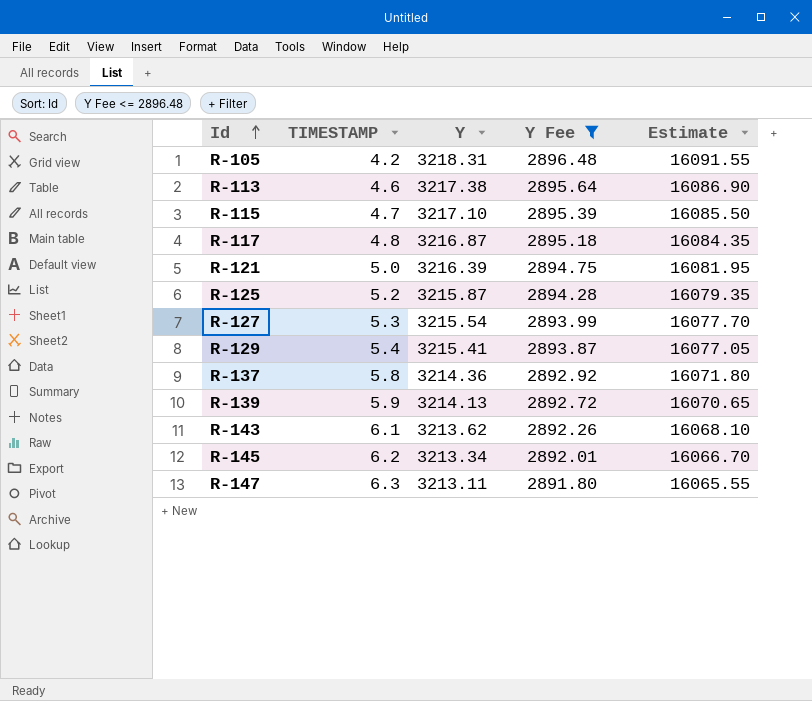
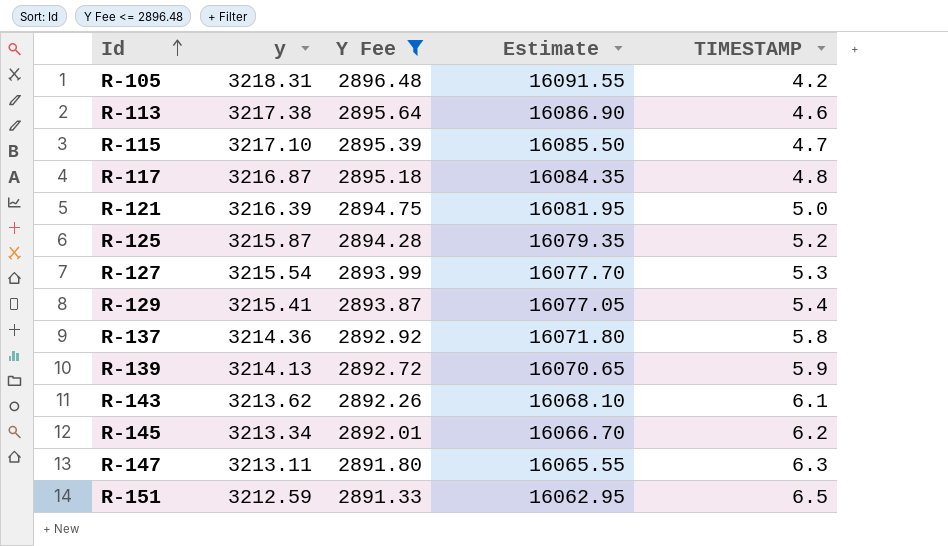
column name: Y -> y
column TIMESTAMP | position: 2 -> 5
row R-151: none -> 3212.59 | 2891.33 | 16062.95 | 6.5

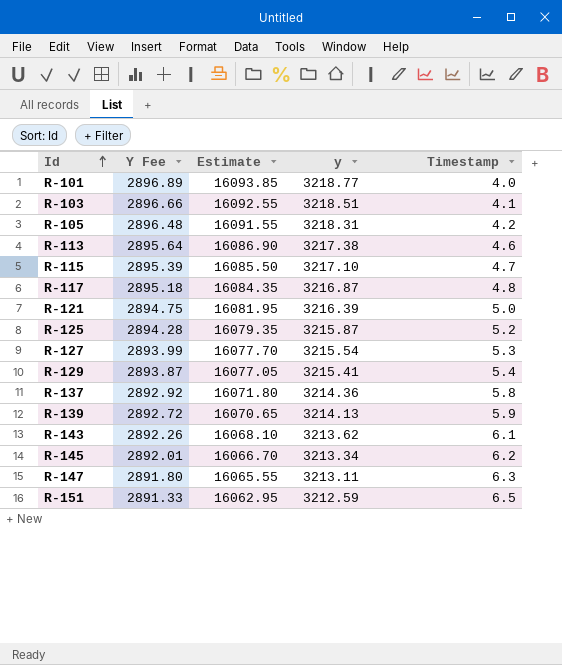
filter: Y Fee <= 2896.48 -> none
column y | position: 2 -> 4
column name: TIMESTAMP -> Timestamp

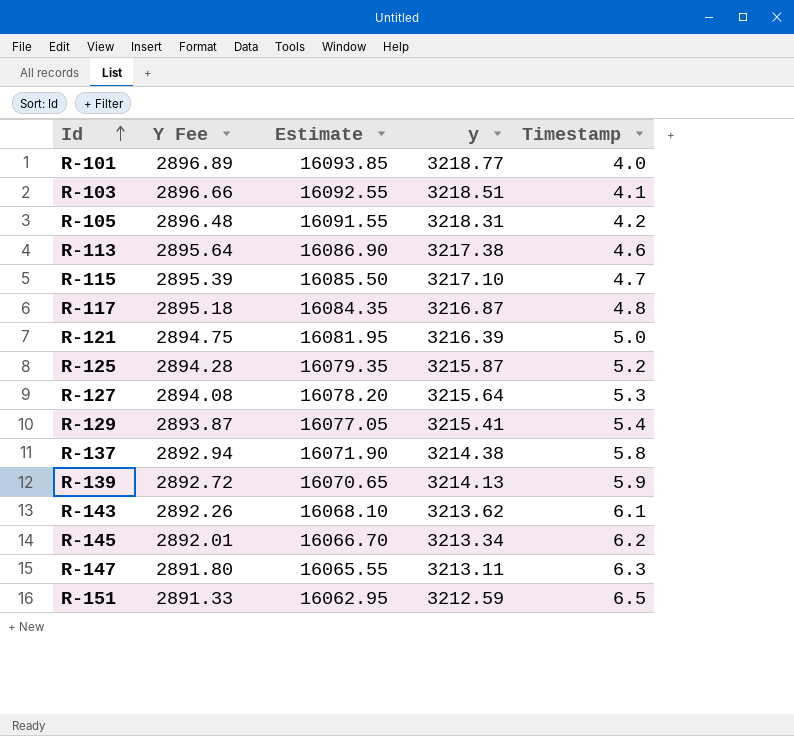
R-127 | Y Fee: 2893.99 -> 2894.08
R-127 | Estimate: 16077.70 -> 16078.20
R-127 | y: 3215.54 -> 3215.64
R-137 | Y Fee: 2892.92 -> 2892.94
R-137 | Estimate: 16071.80 -> 16071.90
R-137 | y: 3214.36 -> 3214.38

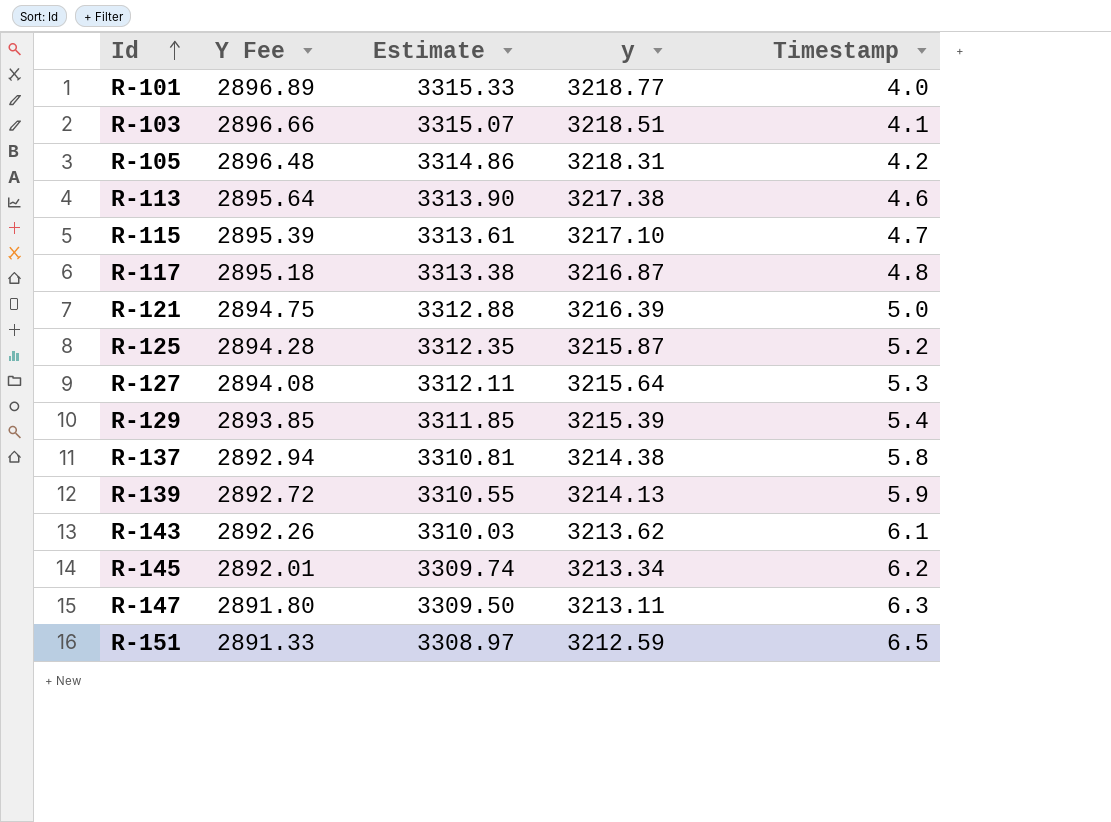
column Estimate | formula: [y] * 5 -> [y] * 1.03
R-129 | Y Fee: 2893.87 -> 2893.85
R-129 | y: 3215.41 -> 3215.39

